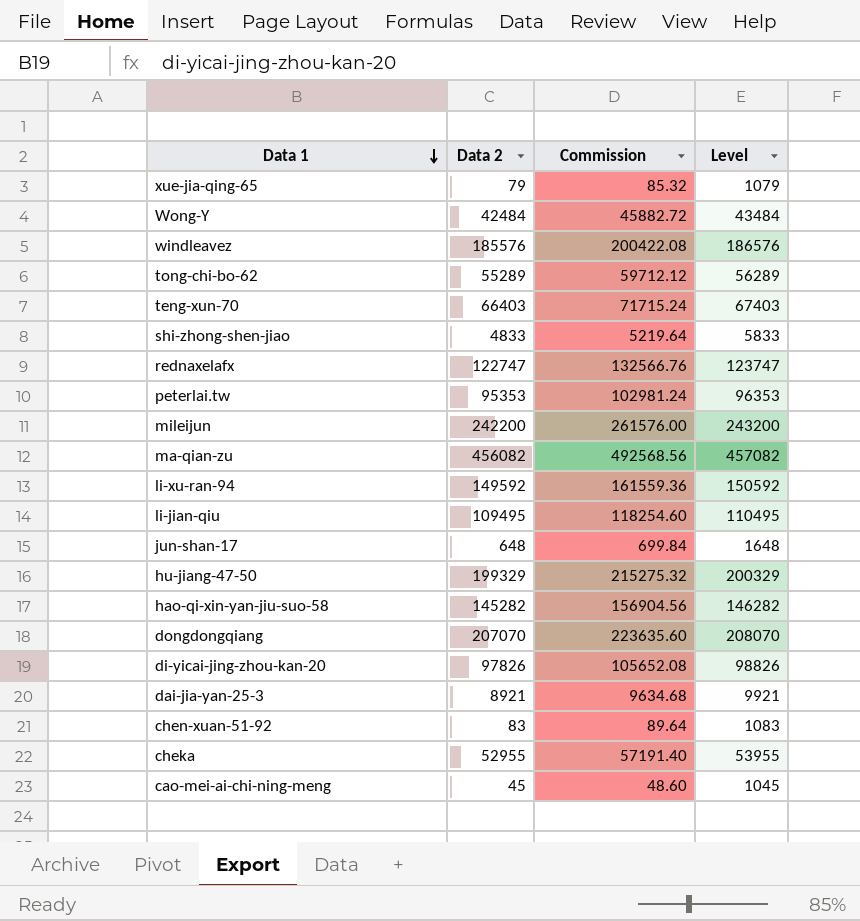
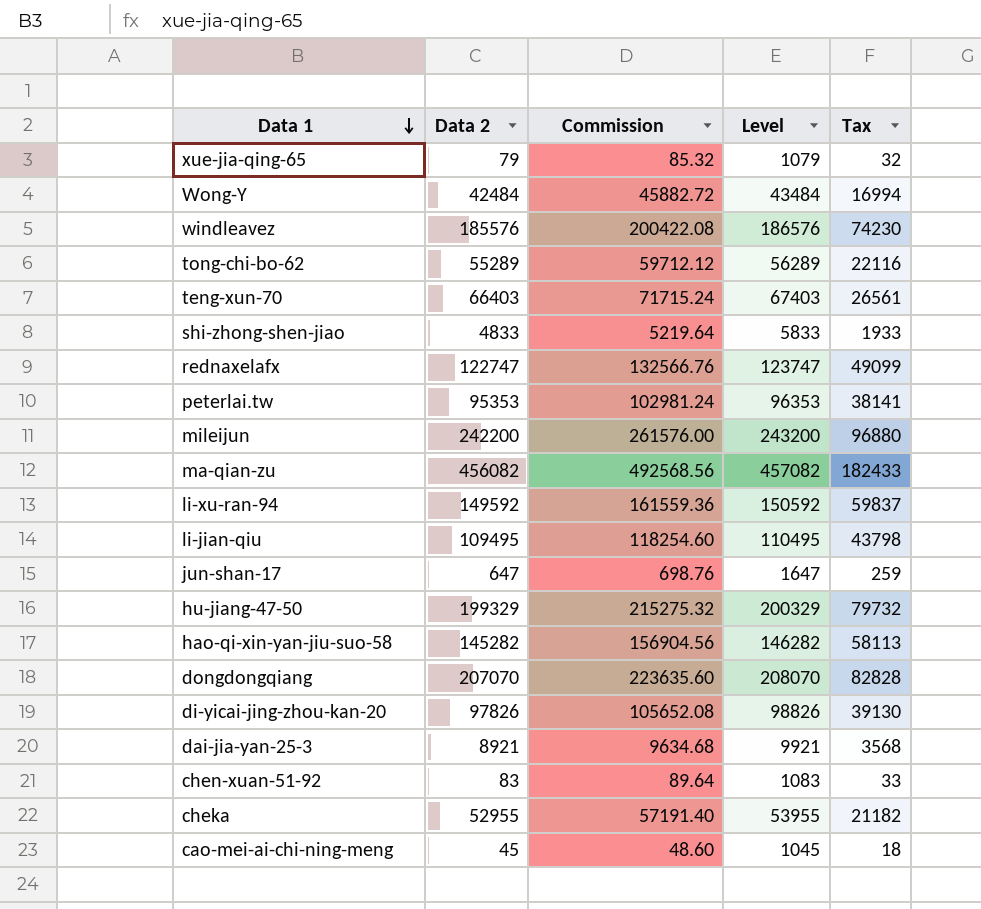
column Tax | formula: none -> [Data 2] * 0.4
jun-shan-17 | Data 2: 648 -> 647
jun-shan-17 | Commission: 699.84 -> 698.76
jun-shan-17 | Level: 1648 -> 1647

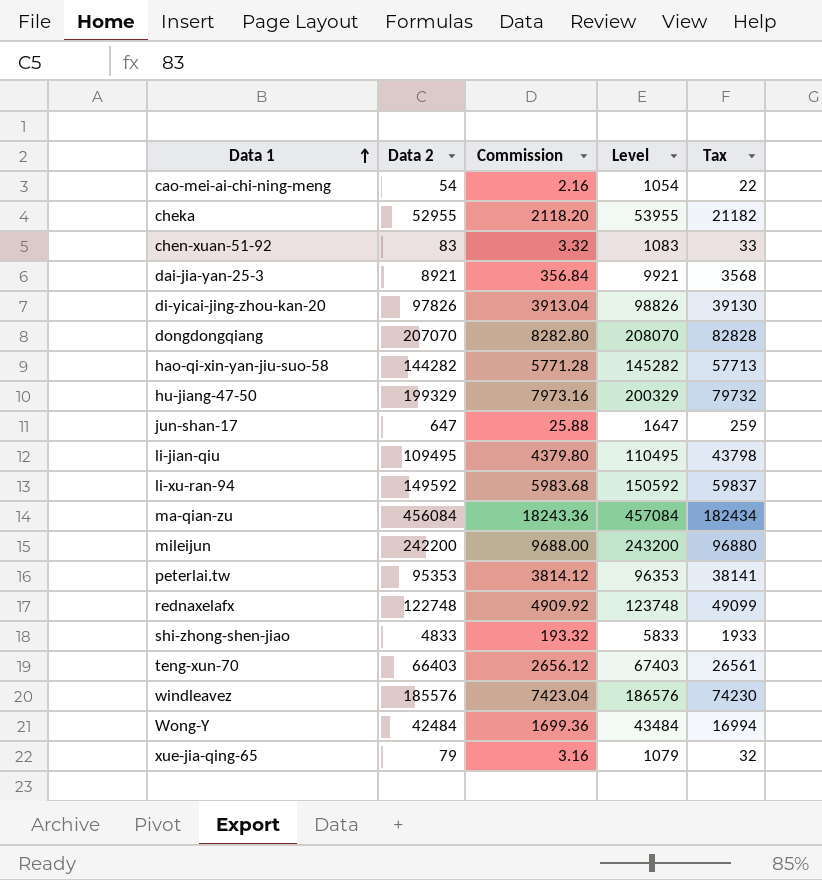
row order: Data 1 descending -> Data 1 ascending
column Commission | formula: [Data 2] * 1.08 -> [Data 2] * 0.04
row tong-chi-bo-62: 55289 | 59712.12 | 56289 | 22116 -> none
cao-mei-ai-chi-ning-meng | Data 2: 45 -> 54
cao-mei-ai-chi-ning-meng | Level: 1045 -> 1054
cao-mei-ai-chi-ning-meng | Tax: 18 -> 22
hao-qi-xin-yan-jiu-suo-58 | Data 2: 145282 -> 144282
hao-qi-xin-yan-jiu-suo-58 | Level: 146282 -> 145282
hao-qi-xin-yan-jiu-suo-58 | Tax: 58113 -> 57713
ma-qian-zu | Data 2: 456082 -> 456084
ma-qian-zu | Level: 457082 -> 457084
ma-qian-zu | Tax: 182433 -> 182434
rednaxelafx | Data 2: 122747 -> 122748
rednaxelafx | Level: 123747 -> 123748

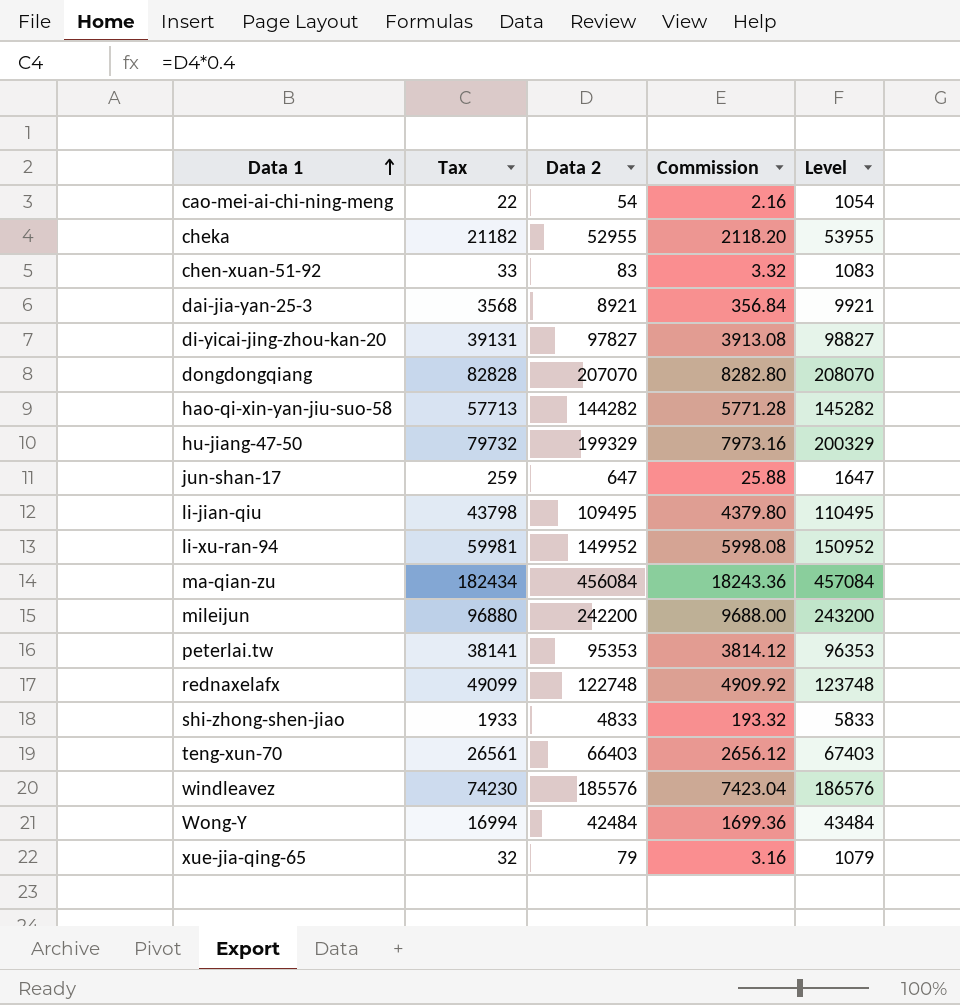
column Tax | position: 5 -> 2
di-yicai-jing-zhou-kan-20 | Tax: 39130 -> 39131
di-yicai-jing-zhou-kan-20 | Data 2: 97826 -> 97827
di-yicai-jing-zhou-kan-20 | Commission: 3913.04 -> 3913.08
di-yicai-jing-zhou-kan-20 | Level: 98826 -> 98827
li-xu-ran-94 | Tax: 59837 -> 59981
li-xu-ran-94 | Data 2: 149592 -> 149952
li-xu-ran-94 | Commission: 5983.68 -> 5998.08
li-xu-ran-94 | Level: 150592 -> 150952

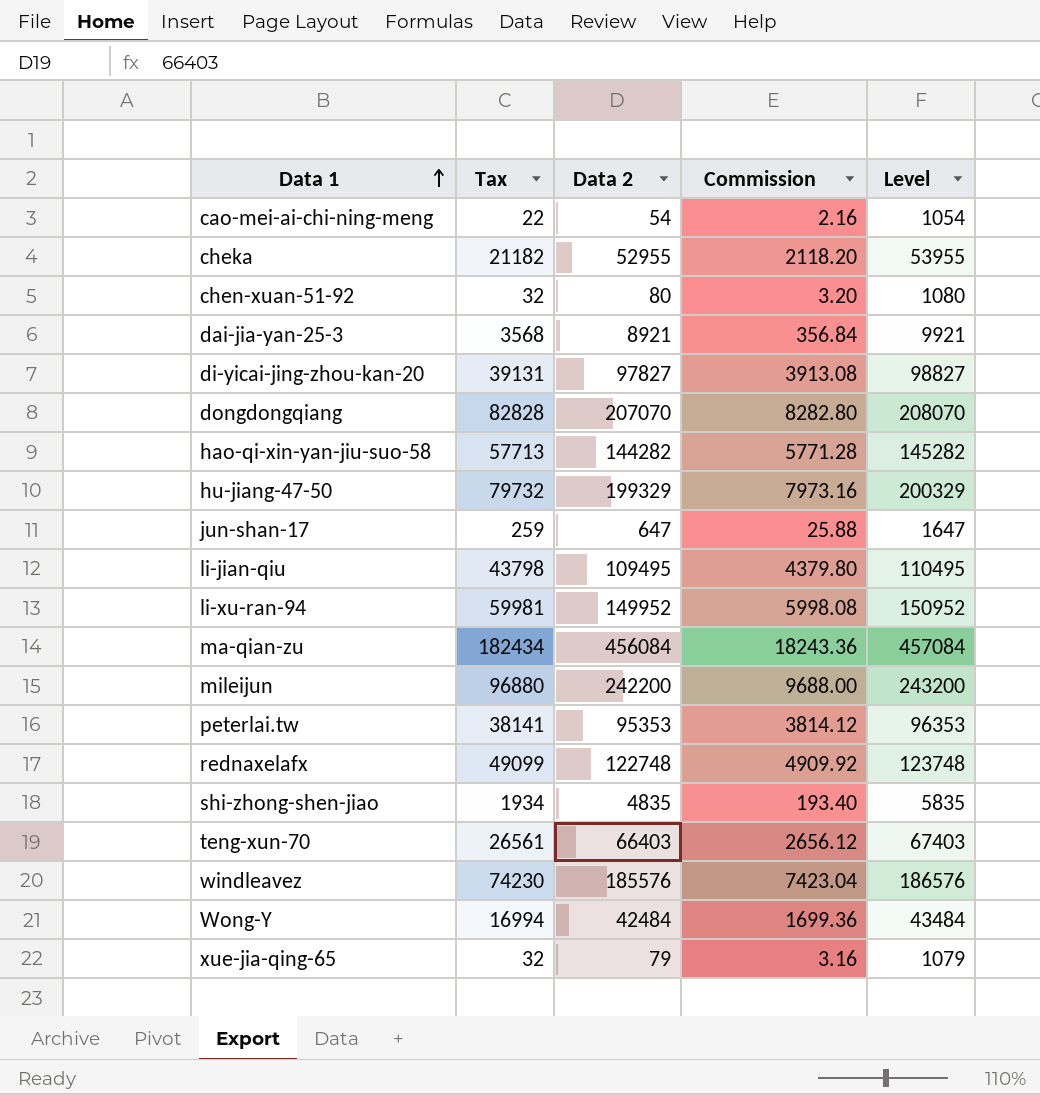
chen-xuan-51-92 | Tax: 33 -> 32
chen-xuan-51-92 | Data 2: 83 -> 80
chen-xuan-51-92 | Commission: 3.32 -> 3.20
chen-xuan-51-92 | Level: 1083 -> 1080
shi-zhong-shen-jiao | Tax: 1933 -> 1934
shi-zhong-shen-jiao | Data 2: 4833 -> 4835
shi-zhong-shen-jiao | Commission: 193.32 -> 193.40
shi-zhong-shen-jiao | Level: 5833 -> 5835

